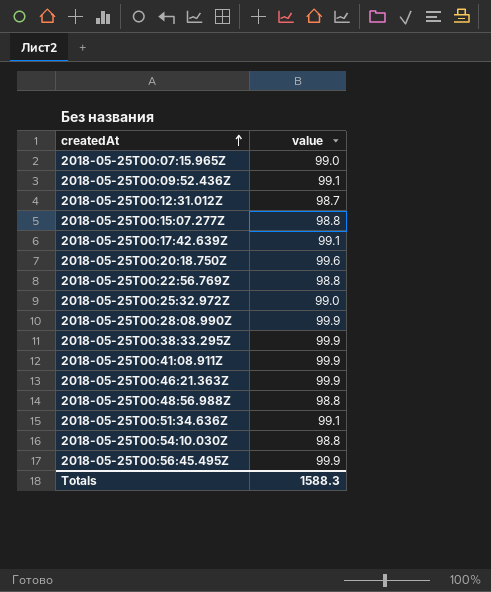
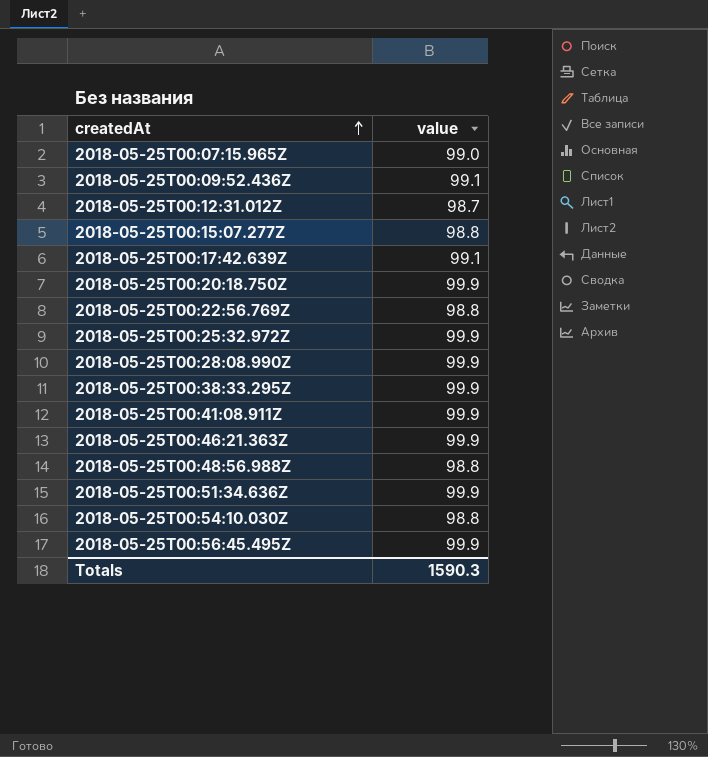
2018-05-25T00:20:18.750Z | value: 99.6 -> 99.9
2018-05-25T00:25:32.972Z | value: 99.0 -> 99.9
2018-05-25T00:51:34.636Z | value: 99.1 -> 99.9
Totals | value: 1588.3 -> 1590.3

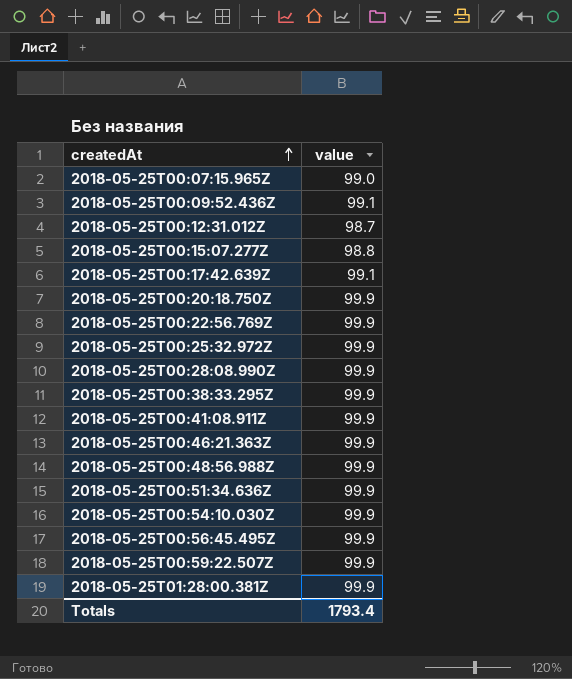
2018-05-25T00:22:56.769Z | value: 98.8 -> 99.9
2018-05-25T00:48:56.988Z | value: 98.8 -> 99.9
2018-05-25T00:54:10.030Z | value: 98.8 -> 99.9
row 2018-05-25T00:59:22.507Z: none -> 99.9
row 2018-05-25T01:28:00.381Z: none -> 99.9
Totals | value: 1590.3 -> 1793.4

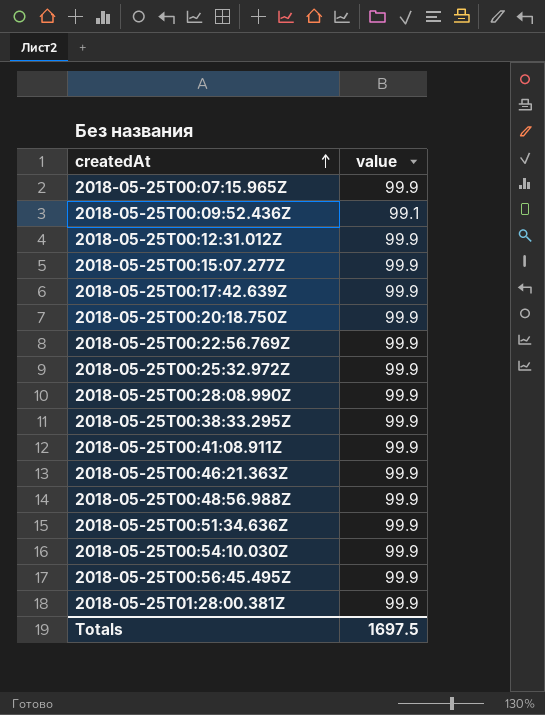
row 2018-05-25T00:59:22.507Z: 99.9 -> none
2018-05-25T00:07:15.965Z | value: 99.0 -> 99.9
2018-05-25T00:12:31.012Z | value: 98.7 -> 99.9
2018-05-25T00:15:07.277Z | value: 98.8 -> 99.9
2018-05-25T00:17:42.639Z | value: 99.1 -> 99.9
Totals | value: 1793.4 -> 1697.5

